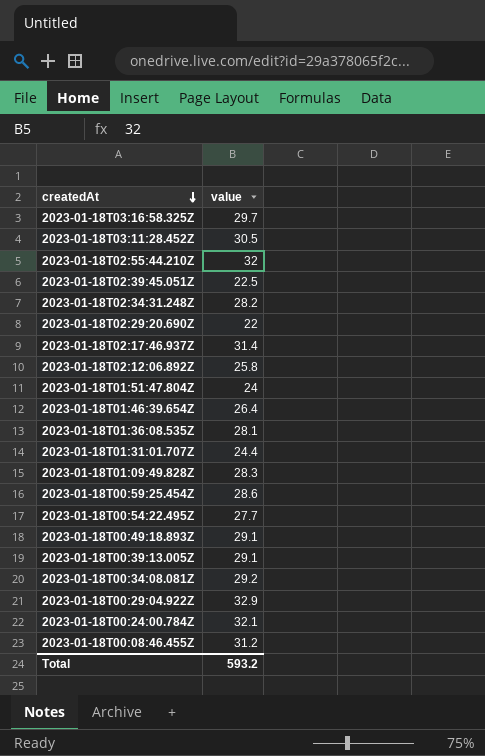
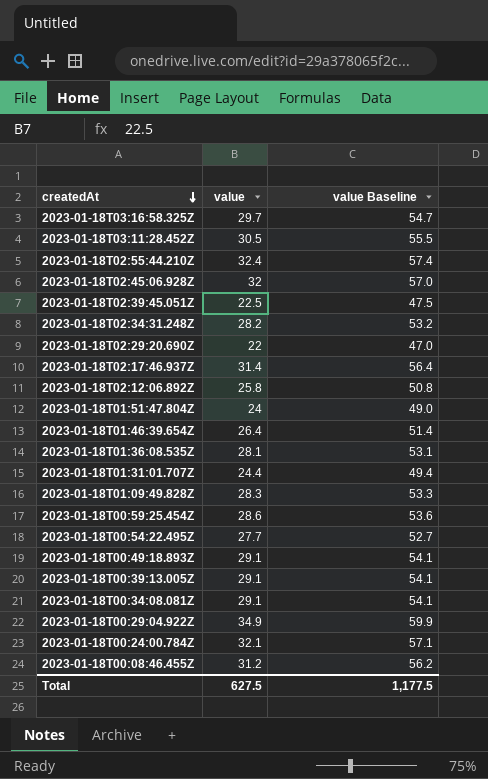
column value Baseline | formula: none -> [value] + 25
2023-01-18T02:55:44.210Z | value: 32 -> 32.4
row 2023-01-18T02:45:06.928Z: none -> 32 | 57.0
2023-01-18T00:34:08.081Z | value: 29.2 -> 29.1
2023-01-18T00:29:04.922Z | value: 32.9 -> 34.9
Total | value: 593.2 -> 627.5

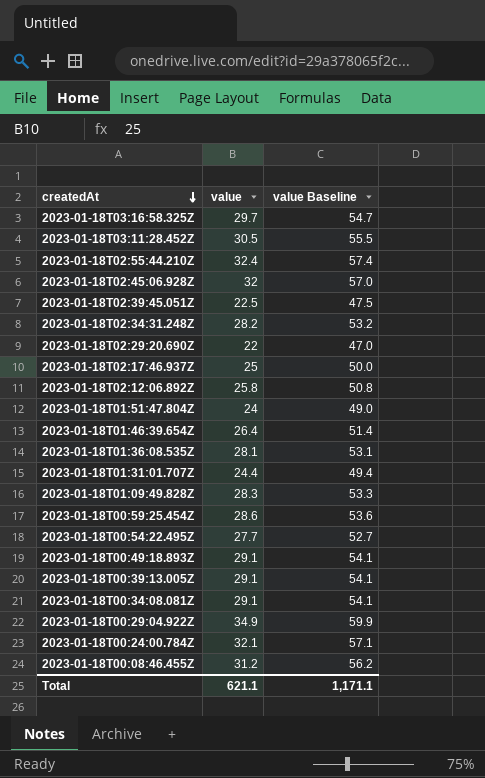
2023-01-18T02:17:46.937Z | value: 31.4 -> 25
2023-01-18T02:17:46.937Z | value Baseline: 56.4 -> 50.0
Total | value: 627.5 -> 621.1
Total | value Baseline: 1,177.5 -> 1,171.1

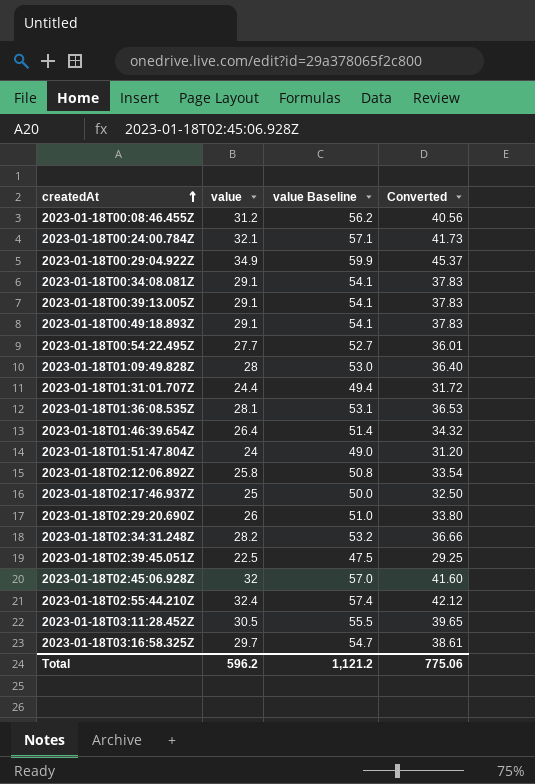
row order: createdAt descending -> createdAt ascending
column Converted | formula: none -> [value] * 1.3
row 2023-01-18T00:59:25.454Z: 28.6 | 53.6 -> none
2023-01-18T01:09:49.828Z | value: 28.3 -> 28
2023-01-18T01:09:49.828Z | value Baseline: 53.3 -> 53.0
2023-01-18T02:29:20.690Z | value: 22 -> 26
2023-01-18T02:29:20.690Z | value Baseline: 47.0 -> 51.0
Total | value: 621.1 -> 596.2
Total | value Baseline: 1,171.1 -> 1,121.2

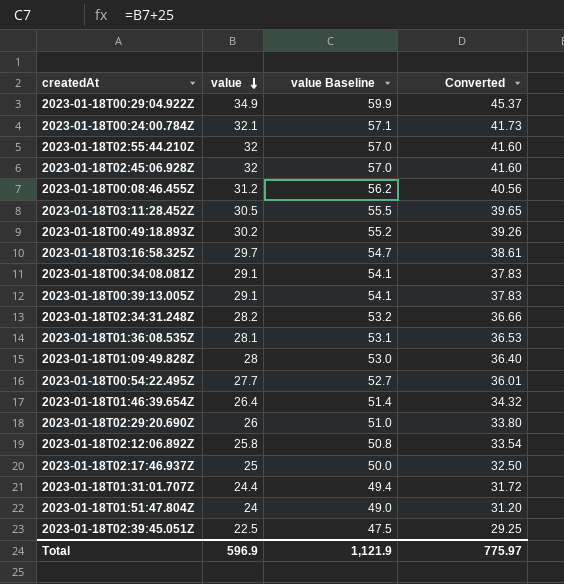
row order: createdAt ascending -> value descending
2023-01-18T02:55:44.210Z | value: 32.4 -> 32
2023-01-18T02:55:44.210Z | value Baseline: 57.4 -> 57.0
2023-01-18T02:55:44.210Z | Converted: 42.12 -> 41.60
2023-01-18T00:49:18.893Z | value: 29.1 -> 30.2
2023-01-18T00:49:18.893Z | value Baseline: 54.1 -> 55.2
2023-01-18T00:49:18.893Z | Converted: 37.83 -> 39.26
Total | value: 596.2 -> 596.9
Total | value Baseline: 1,121.2 -> 1,121.9
Total | Converted: 775.06 -> 775.97

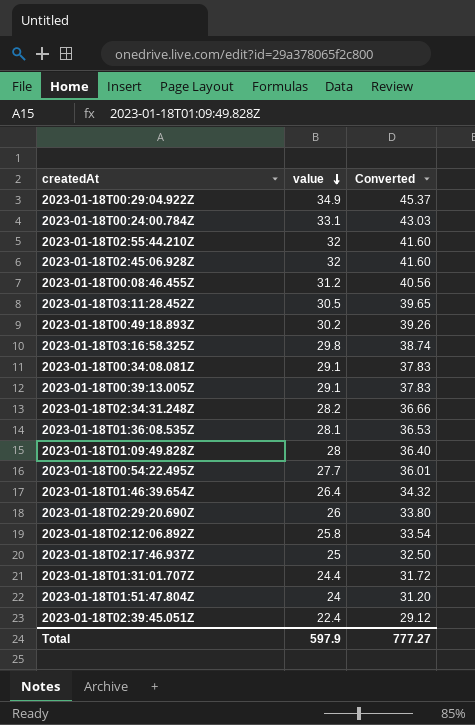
column value Baseline | formula: [value] + 25 -> none
2023-01-18T00:24:00.784Z | value: 32.1 -> 33.1
2023-01-18T00:24:00.784Z | Converted: 41.73 -> 43.03
2023-01-18T03:16:58.325Z | value: 29.7 -> 29.8
2023-01-18T03:16:58.325Z | Converted: 38.61 -> 38.74
2023-01-18T02:39:45.051Z | value: 22.5 -> 22.4
2023-01-18T02:39:45.051Z | Converted: 29.25 -> 29.12
Total | value: 596.9 -> 597.9
Total | Converted: 775.97 -> 777.27

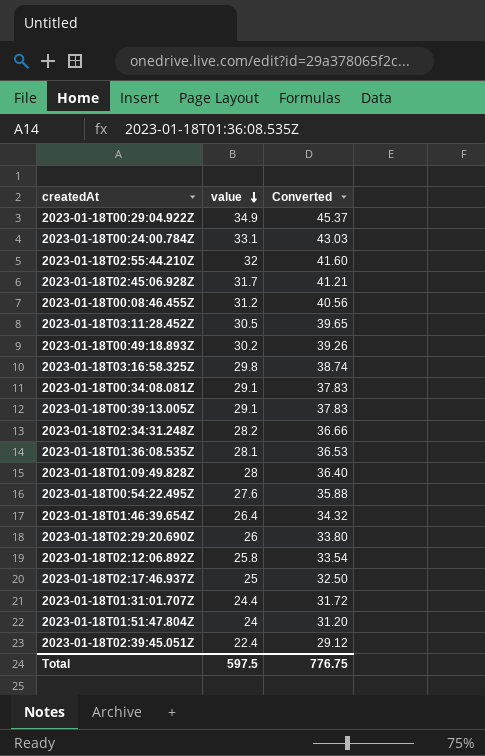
2023-01-18T02:45:06.928Z | value: 32 -> 31.7
2023-01-18T02:45:06.928Z | Converted: 41.60 -> 41.21
2023-01-18T00:54:22.495Z | value: 27.7 -> 27.6
2023-01-18T00:54:22.495Z | Converted: 36.01 -> 35.88
Total | value: 597.9 -> 597.5
Total | Converted: 777.27 -> 776.75

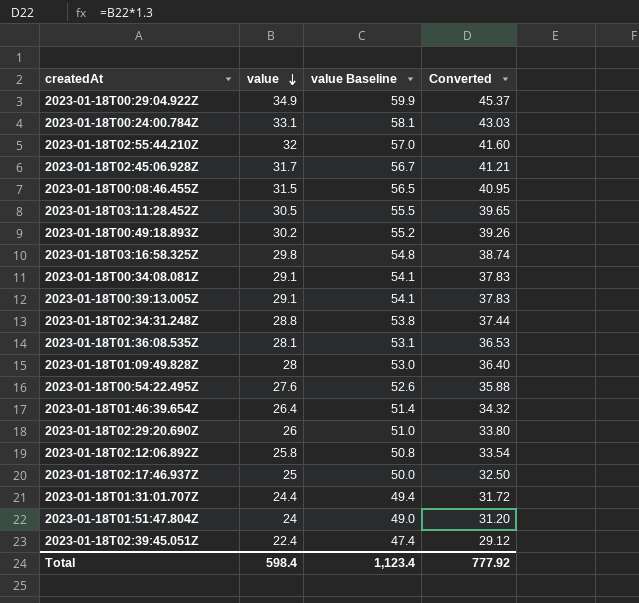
column value Baseline | formula: none -> [value] + 25
2023-01-18T00:08:46.455Z | value: 31.2 -> 31.5
2023-01-18T00:08:46.455Z | Converted: 40.56 -> 40.95
2023-01-18T02:34:31.248Z | value: 28.2 -> 28.8
2023-01-18T02:34:31.248Z | Converted: 36.66 -> 37.44
Total | value: 597.5 -> 598.4
Total | Converted: 776.75 -> 777.92

